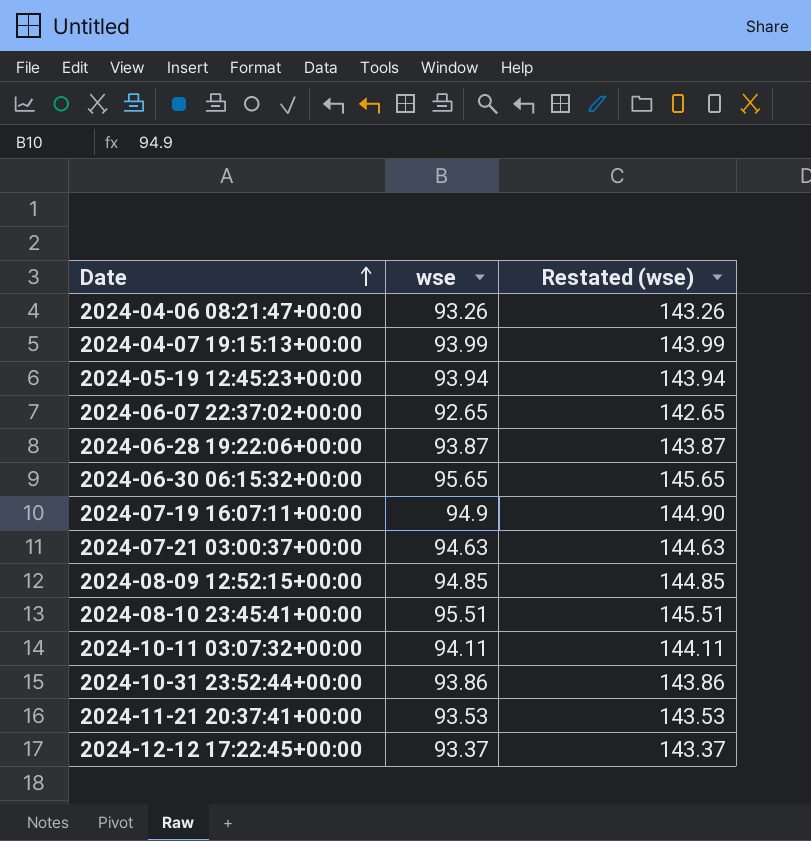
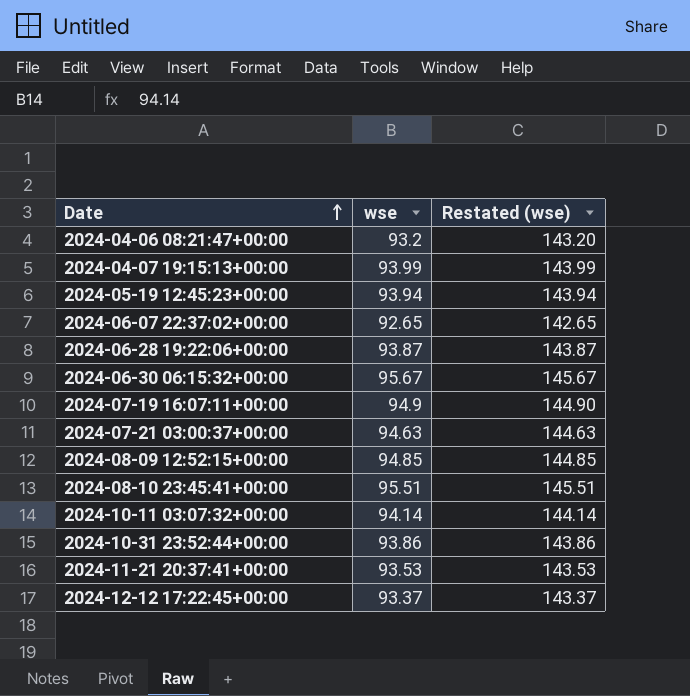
2024-04-06 08:21:47+00:00 | wse: 93.26 -> 93.2
2024-04-06 08:21:47+00:00 | Restated (wse): 143.26 -> 143.20
2024-06-30 06:15:32+00:00 | wse: 95.65 -> 95.67
2024-06-30 06:15:32+00:00 | Restated (wse): 145.65 -> 145.67
2024-10-11 03:07:32+00:00 | wse: 94.11 -> 94.14
2024-10-11 03:07:32+00:00 | Restated (wse): 144.11 -> 144.14

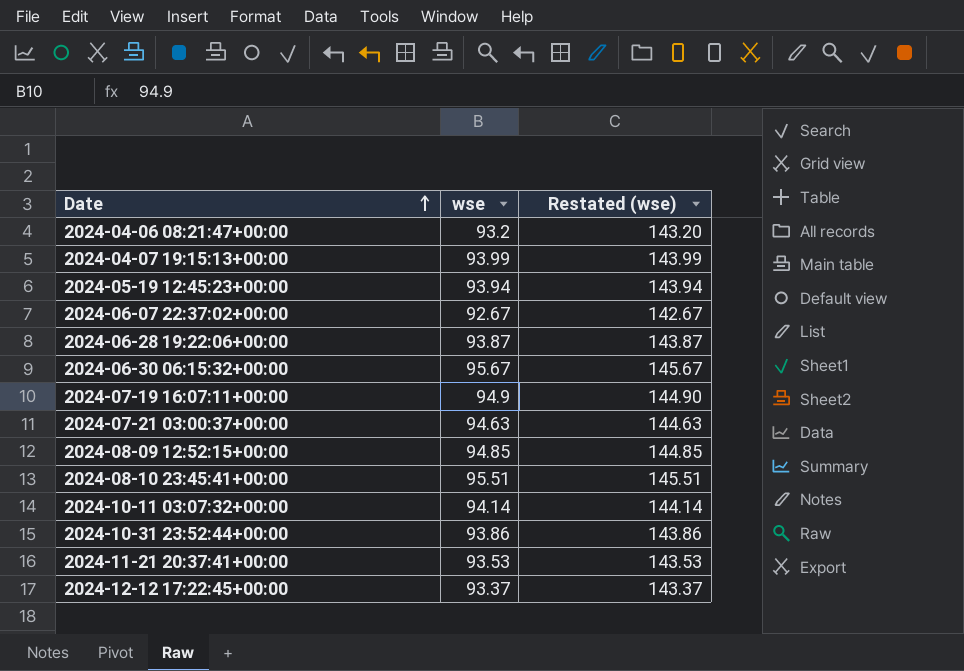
2024-06-07 22:37:02+00:00 | wse: 92.65 -> 92.67
2024-06-07 22:37:02+00:00 | Restated (wse): 142.65 -> 142.67

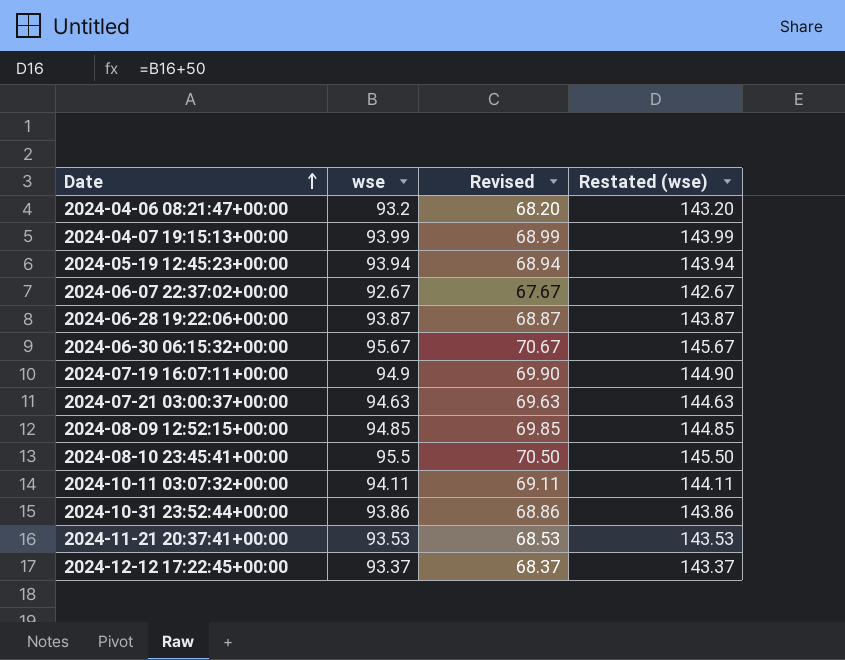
column Revised | formula: none -> [wse] - 25
2024-08-10 23:45:41+00:00 | wse: 95.51 -> 95.5
2024-08-10 23:45:41+00:00 | Restated (wse): 145.51 -> 145.50
2024-10-11 03:07:32+00:00 | wse: 94.14 -> 94.11
2024-10-11 03:07:32+00:00 | Restated (wse): 144.14 -> 144.11

